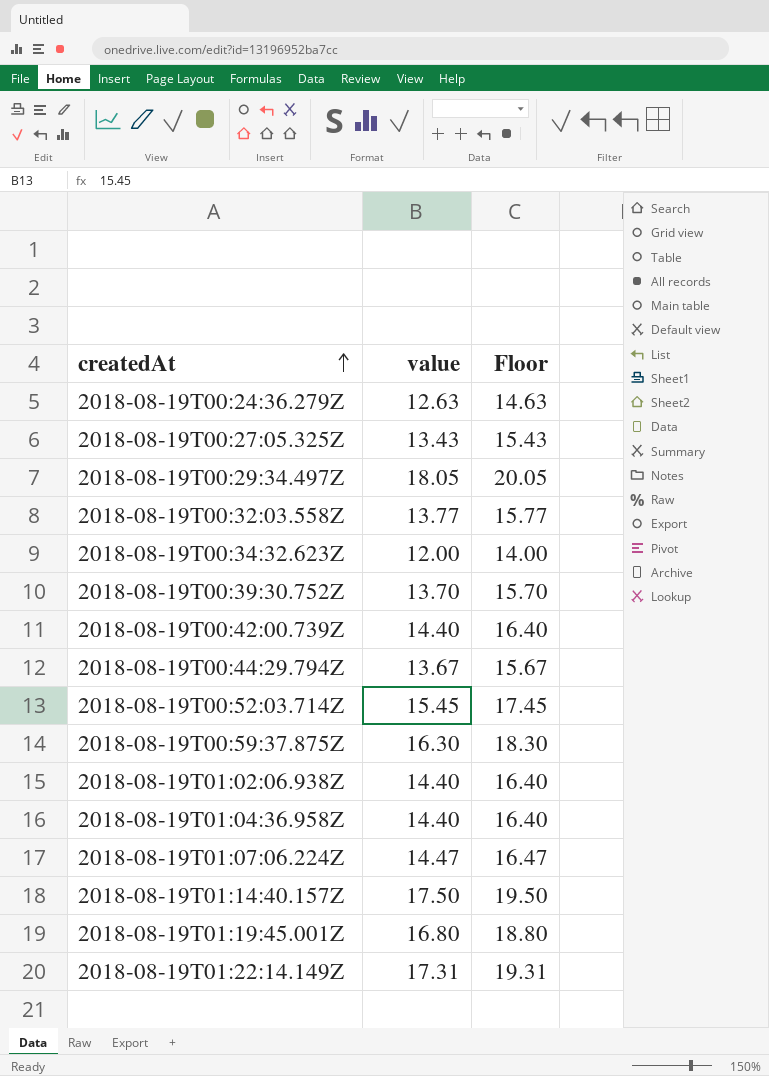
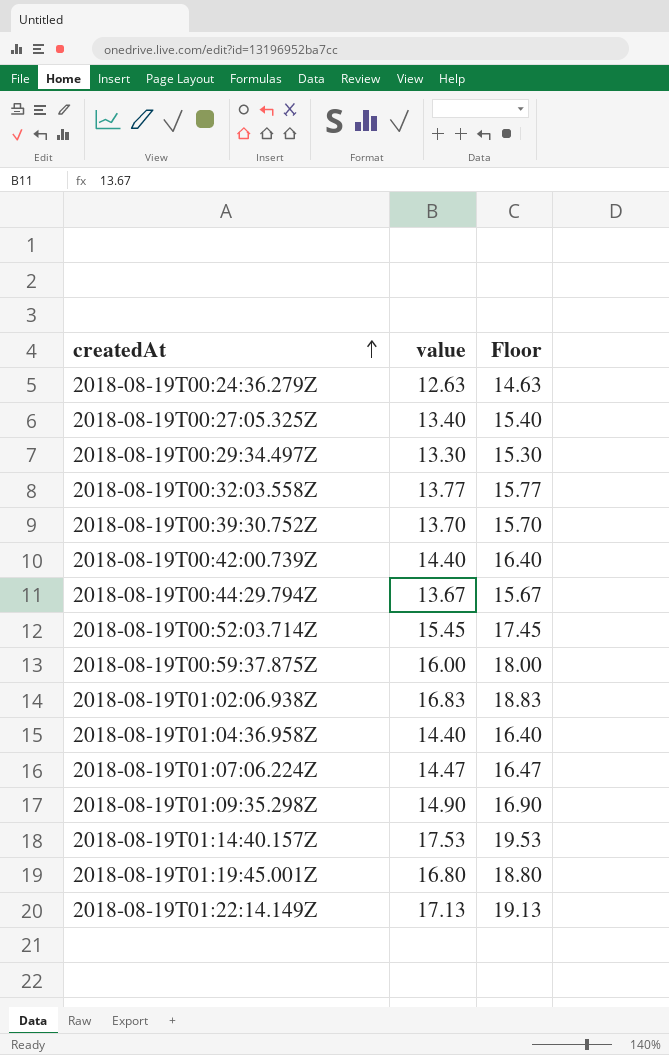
row 2018-08-19T00:34:32.623Z: 12.00 | 14.00 -> none
2018-08-19T00:27:05.325Z | value: 13.43 -> 13.40
2018-08-19T00:27:05.325Z | Floor: 15.43 -> 15.40
2018-08-19T00:29:34.497Z | value: 18.05 -> 13.30
2018-08-19T00:29:34.497Z | Floor: 20.05 -> 15.30
2018-08-19T00:59:37.875Z | value: 16.30 -> 16.00
2018-08-19T00:59:37.875Z | Floor: 18.30 -> 18.00
2018-08-19T01:02:06.938Z | value: 14.40 -> 16.83
2018-08-19T01:02:06.938Z | Floor: 16.40 -> 18.83
row 2018-08-19T01:09:35.298Z: none -> 14.90 | 16.90
2018-08-19T01:14:40.157Z | value: 17.50 -> 17.53
2018-08-19T01:14:40.157Z | Floor: 19.50 -> 19.53
2018-08-19T01:22:14.149Z | value: 17.31 -> 17.13
2018-08-19T01:22:14.149Z | Floor: 19.31 -> 19.13

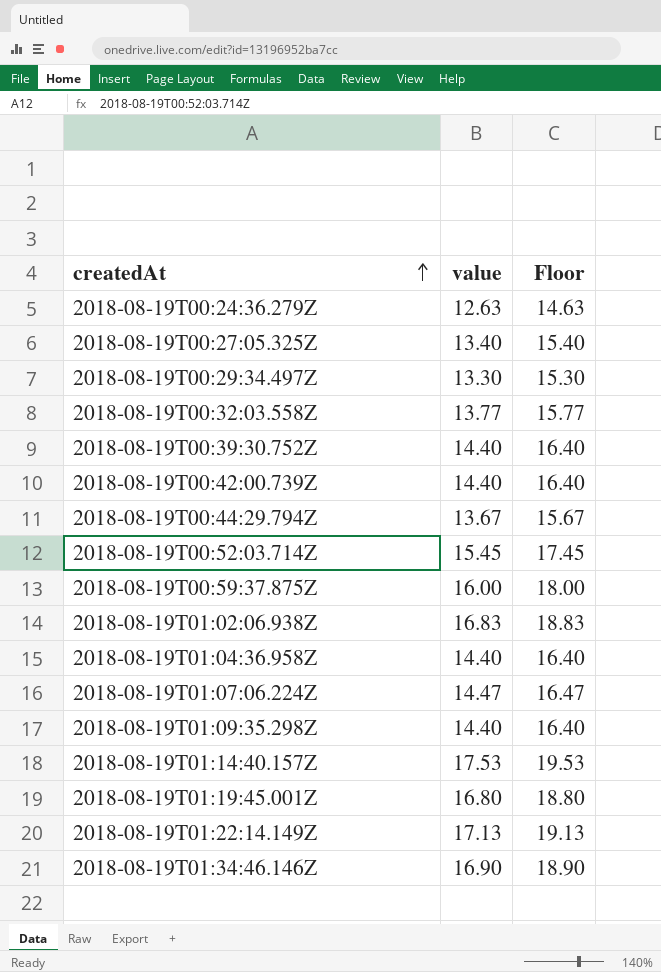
2018-08-19T00:39:30.752Z | value: 13.70 -> 14.40
2018-08-19T00:39:30.752Z | Floor: 15.70 -> 16.40
2018-08-19T01:09:35.298Z | value: 14.90 -> 14.40
2018-08-19T01:09:35.298Z | Floor: 16.90 -> 16.40
row 2018-08-19T01:34:46.146Z: none -> 16.90 | 18.90

